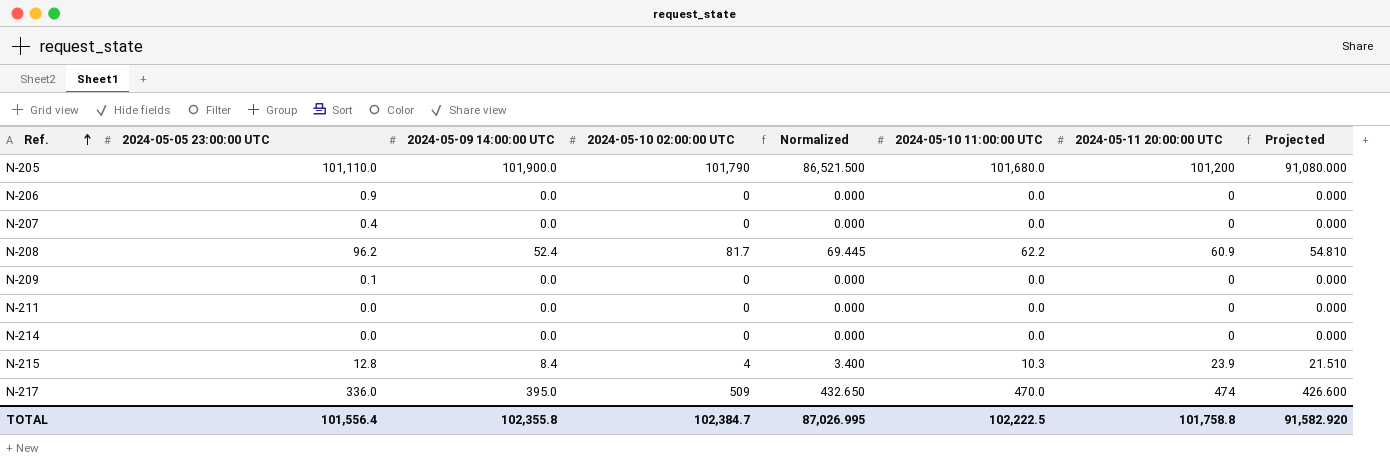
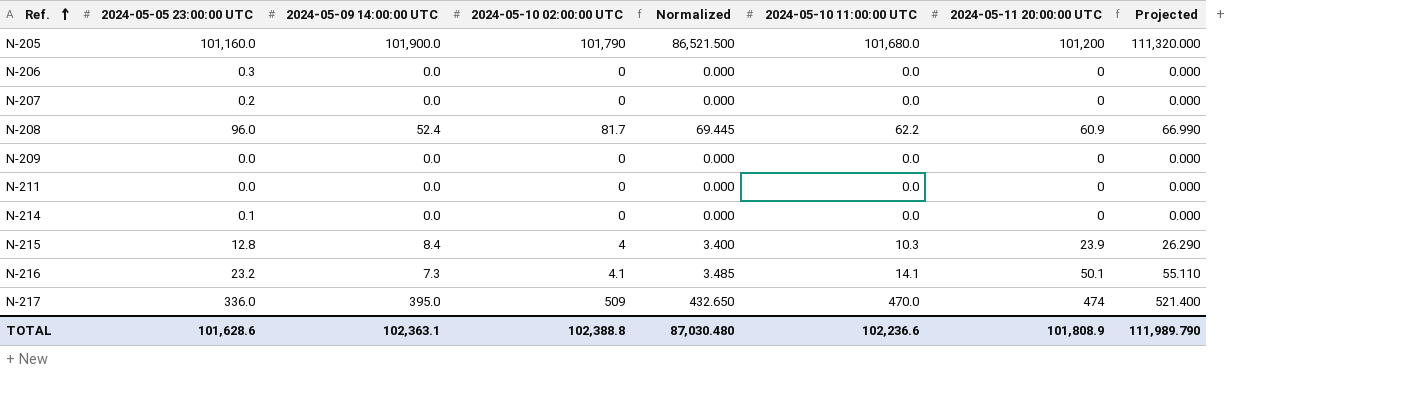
column Projected | formula: [2024-05-11 20:00:00 UTC] * 0.9 -> [2024-05-11 20:00:00 UTC] * 1.1
N-205 | 2024-05-05 23:00:00 UTC: 101,110.0 -> 101,160.0
N-206 | 2024-05-05 23:00:00 UTC: 0.9 -> 0.3
N-207 | 2024-05-05 23:00:00 UTC: 0.4 -> 0.2
N-208 | 2024-05-05 23:00:00 UTC: 96.2 -> 96.0
N-209 | 2024-05-05 23:00:00 UTC: 0.1 -> 0.0
N-214 | 2024-05-05 23:00:00 UTC: 0.0 -> 0.1
row N-216: none -> 23.2 | 7.3 | 4.1 | 3.485 | 14.1 | 50.1 | 55.110
TOTAL | 2024-05-05 23:00:00 UTC: 101,556.4 -> 101,628.6
TOTAL | 2024-05-09 14:00:00 UTC: 102,355.8 -> 102,363.1
TOTAL | 2024-05-10 02:00:00 UTC: 102,384.7 -> 102,388.8
TOTAL | Normalized: 87,026.995 -> 87,030.480
TOTAL | 2024-05-10 11:00:00 UTC: 102,222.5 -> 102,236.6
TOTAL | 2024-05-11 20:00:00 UTC: 101,758.8 -> 101,808.9
TOTAL | Projected: 91,582.920 -> 111,989.790

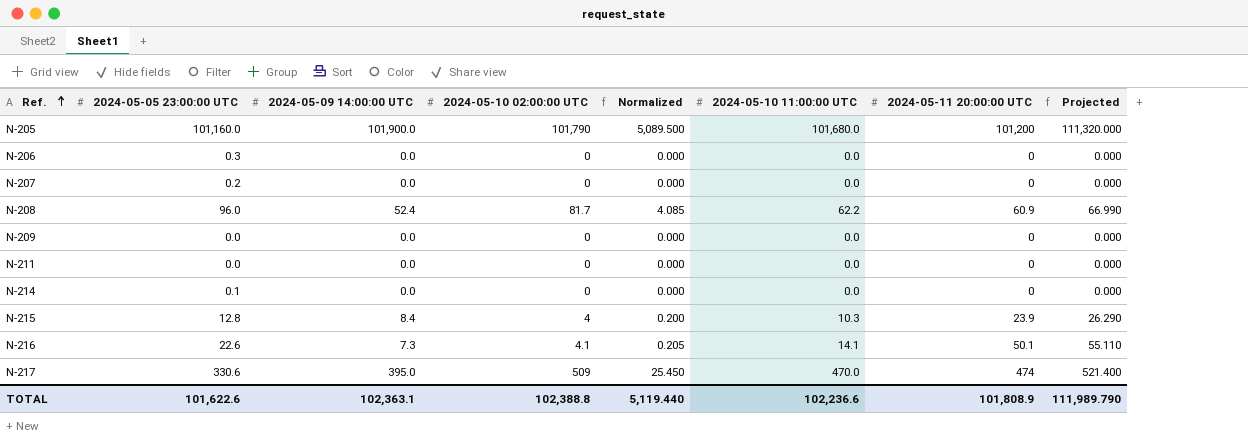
column Normalized | formula: [2024-05-10 02:00:00 UTC] * 0.85 -> [2024-05-10 02:00:00 UTC] * 0.05
N-216 | 2024-05-05 23:00:00 UTC: 23.2 -> 22.6
N-217 | 2024-05-05 23:00:00 UTC: 336.0 -> 330.6
TOTAL | 2024-05-05 23:00:00 UTC: 101,628.6 -> 101,622.6
TOTAL | Normalized: 87,030.480 -> 5,119.440

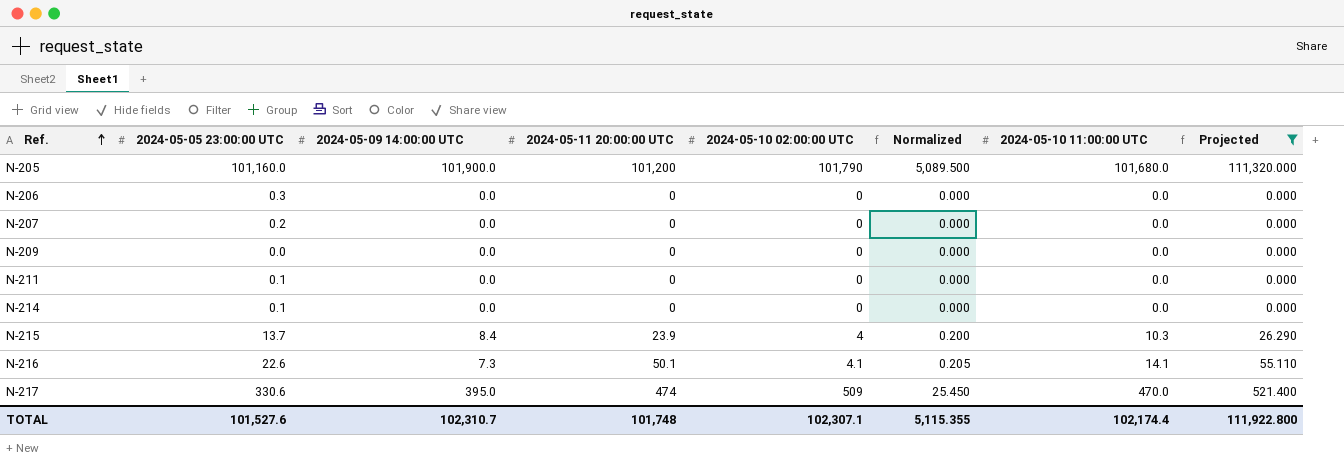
filter: none -> Projected != 66.990
column 2024-05-11 20:00:00 UTC | position: 7 -> 4
N-211 | 2024-05-05 23:00:00 UTC: 0.0 -> 0.1
N-215 | 2024-05-05 23:00:00 UTC: 12.8 -> 13.7
TOTAL | 2024-05-05 23:00:00 UTC: 101,622.6 -> 101,527.6
TOTAL | 2024-05-09 14:00:00 UTC: 102,363.1 -> 102,310.7
TOTAL | 2024-05-11 20:00:00 UTC: 101,808.9 -> 101,748
TOTAL | 2024-05-10 02:00:00 UTC: 102,388.8 -> 102,307.1
TOTAL | Normalized: 5,119.440 -> 5,115.355
TOTAL | 2024-05-10 11:00:00 UTC: 102,236.6 -> 102,174.4
TOTAL | Projected: 111,989.790 -> 111,922.800

